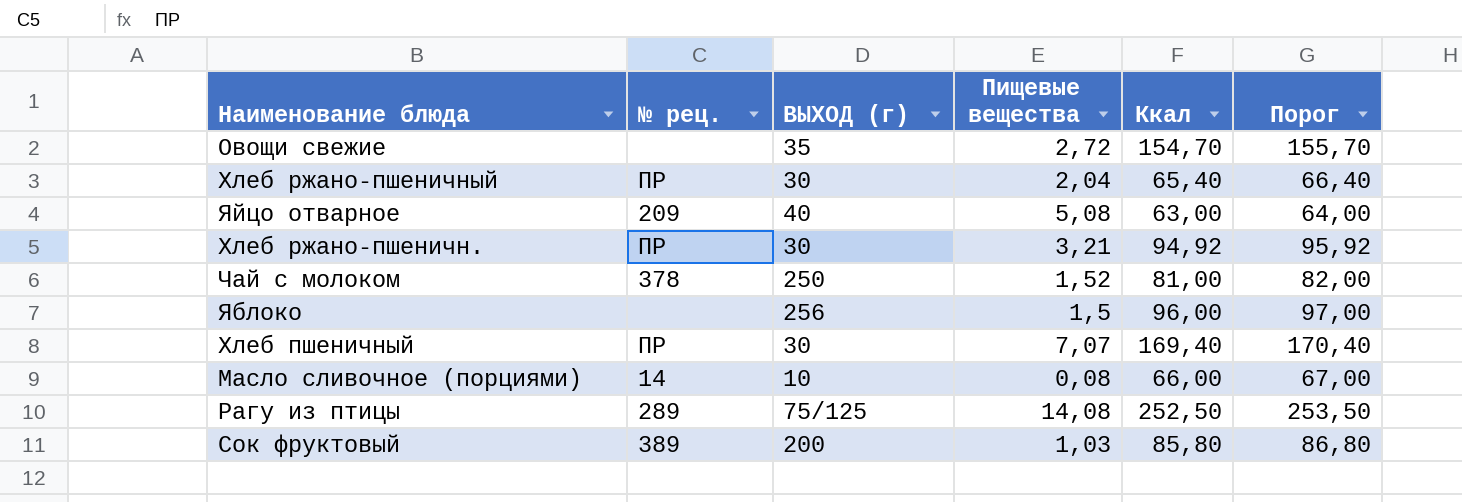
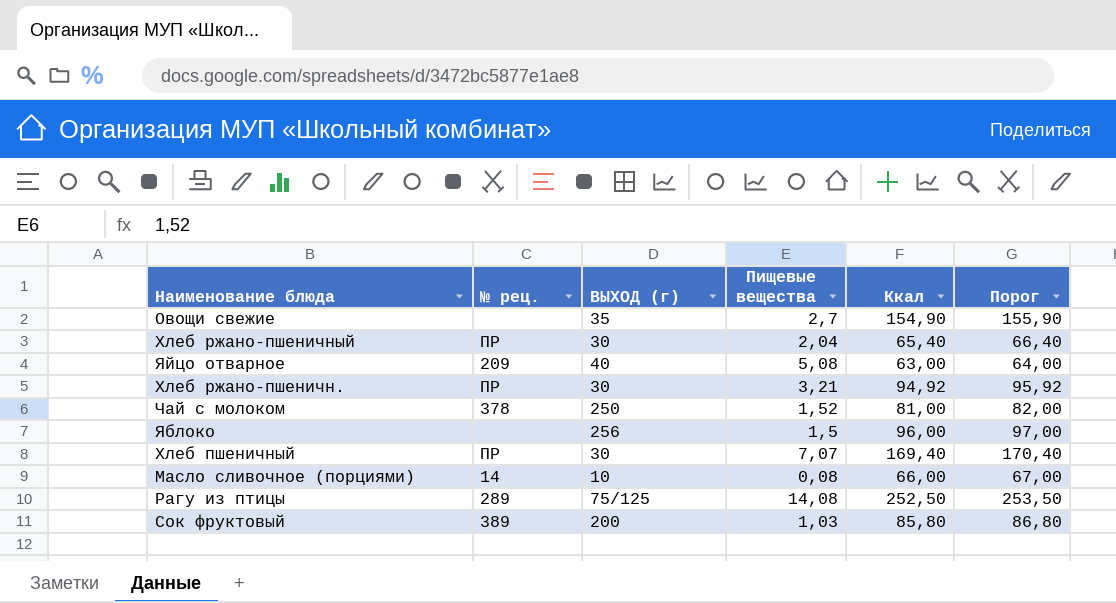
Овощи свежие | Пищевые вещества: 2,72 -> 2,7
Овощи свежие | Ккал: 154,70 -> 154,90
Овощи свежие | Порог: 155,70 -> 155,90

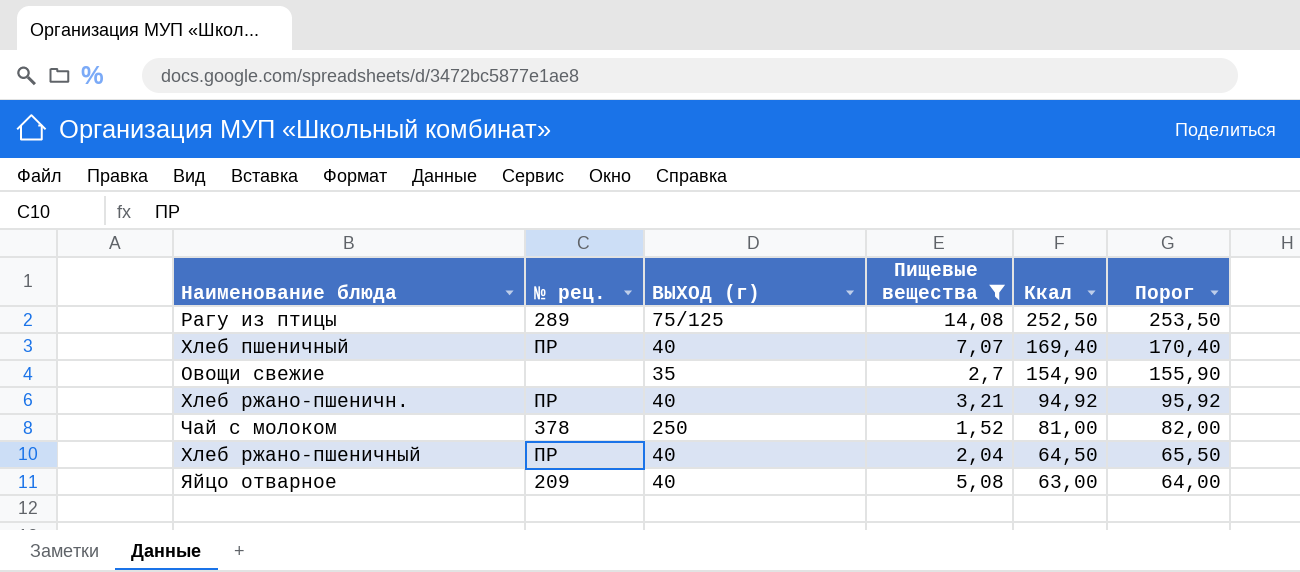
filter: none -> Пищевые вещества >= 1,52
row order: none -> Ккал descending
Хлеб пшеничный | ВЫХОД (г): 30 -> 40
Хлеб ржано-пшеничн. | ВЫХОД (г): 30 -> 40
Хлеб ржано-пшеничный | ВЫХОД (г): 30 -> 40
Хлеб ржано-пшеничный | Ккал: 65,40 -> 64,50
Хлеб ржано-пшеничный | Порог: 66,40 -> 65,50

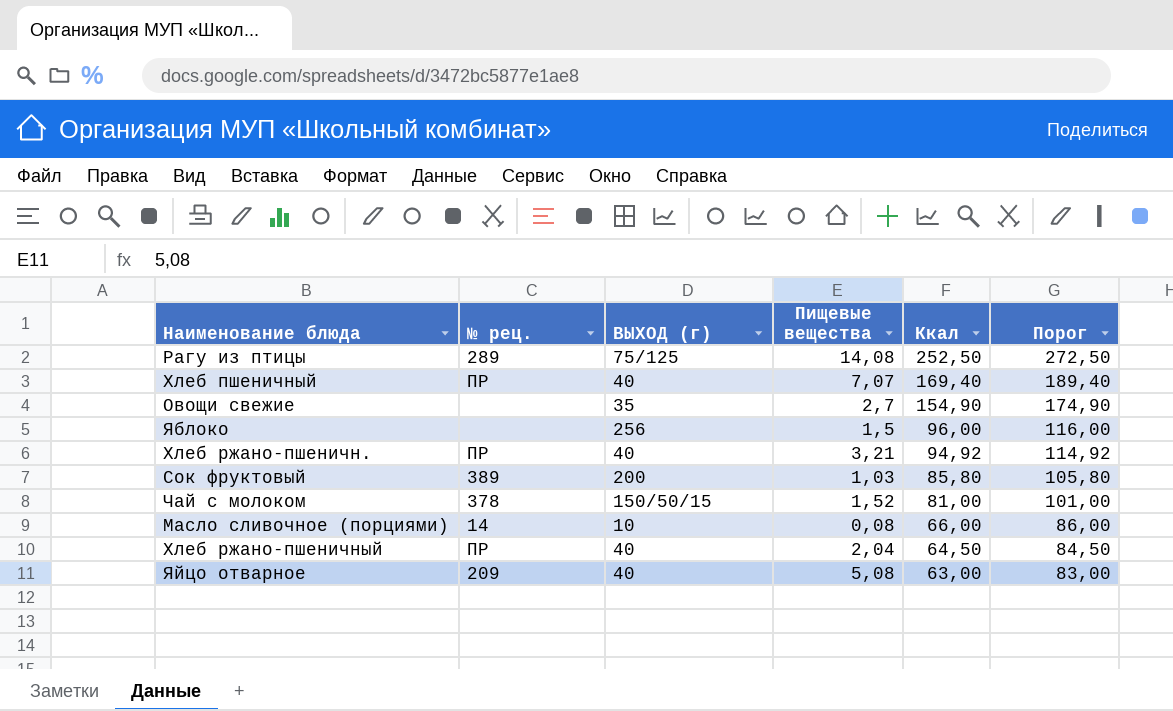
filter: Пищевые вещества >= 1,52 -> none
column Порог | formula: [Ккал] + 1 -> [Ккал] + 20
Чай с молоком | ВЫХОД (г): 250 -> 150/50/15

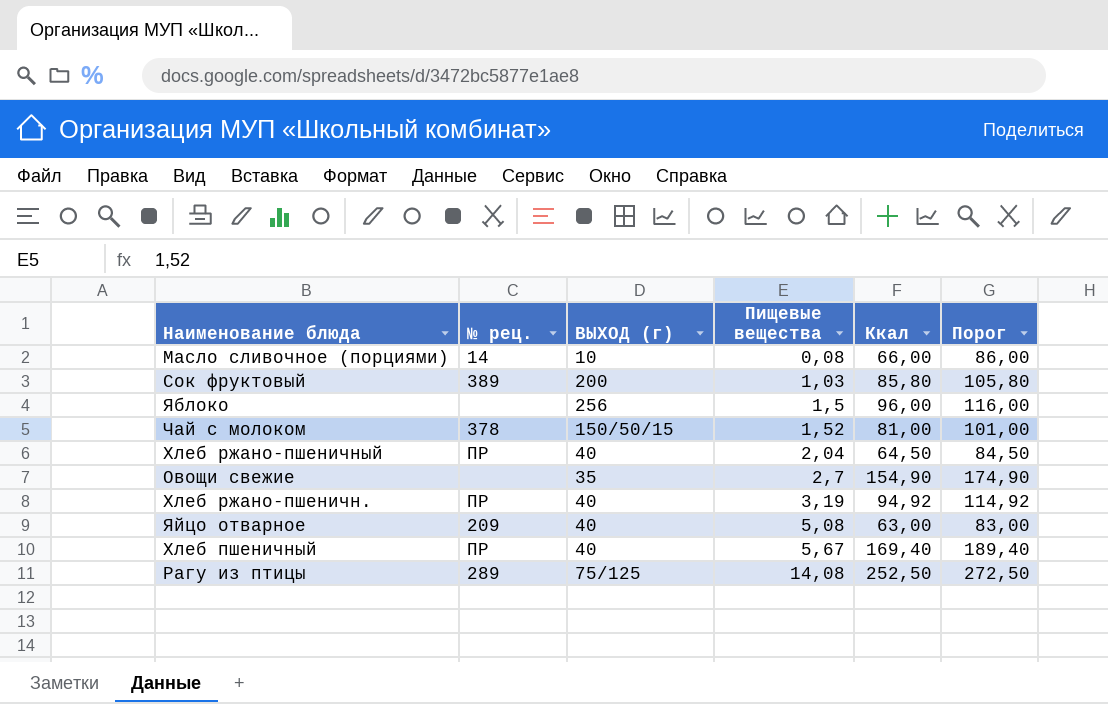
row order: Ккал descending -> Пищевые вещества ascending
Хлеб ржано-пшеничн. | Пищевые вещества: 3,21 -> 3,19
Хлеб пшеничный | Пищевые вещества: 7,07 -> 5,67

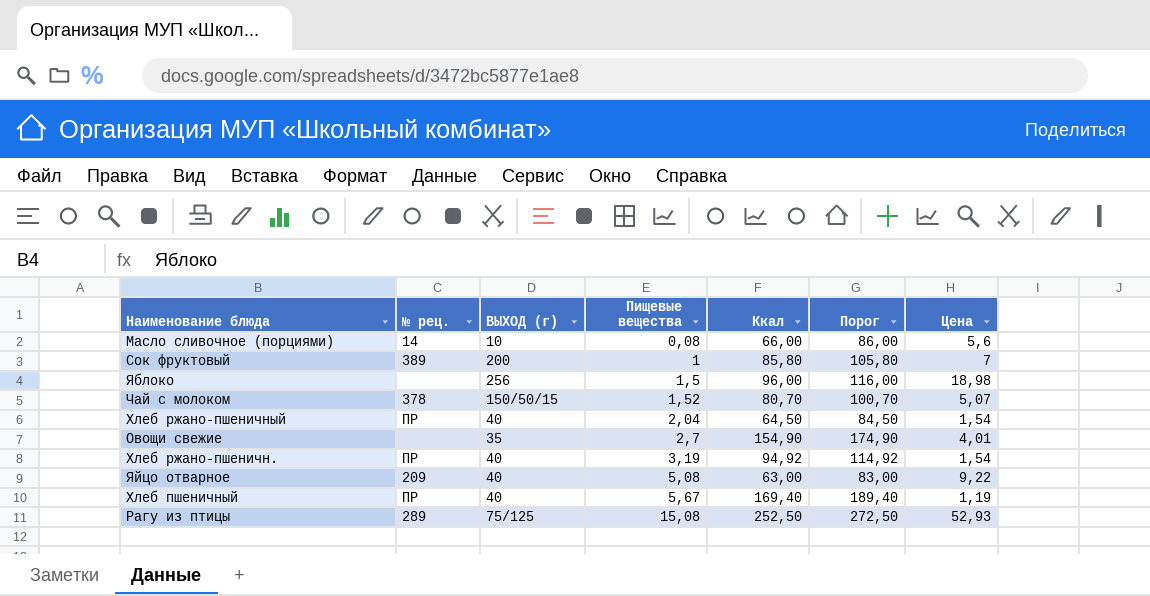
column Цена | position: none -> 7
Сок фруктовый | Пищевые вещества: 1,03 -> 1
Чай с молоком | Ккал: 81,00 -> 80,70
Чай с молоком | Порог: 101,00 -> 100,70
Рагу из птицы | Пищевые вещества: 14,08 -> 15,08

